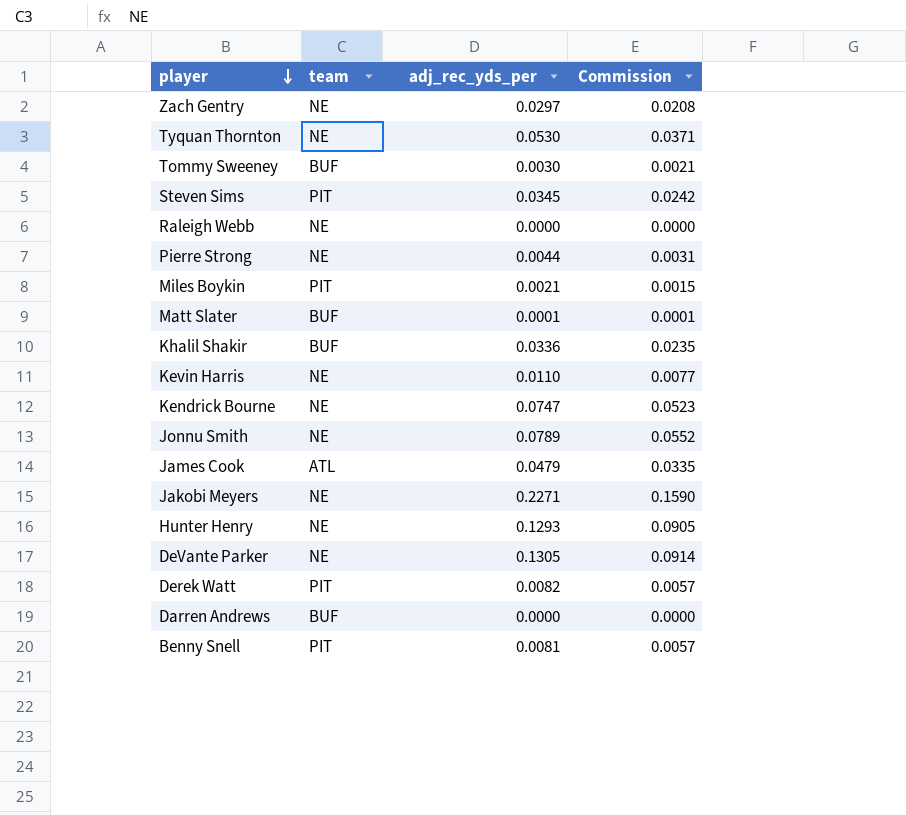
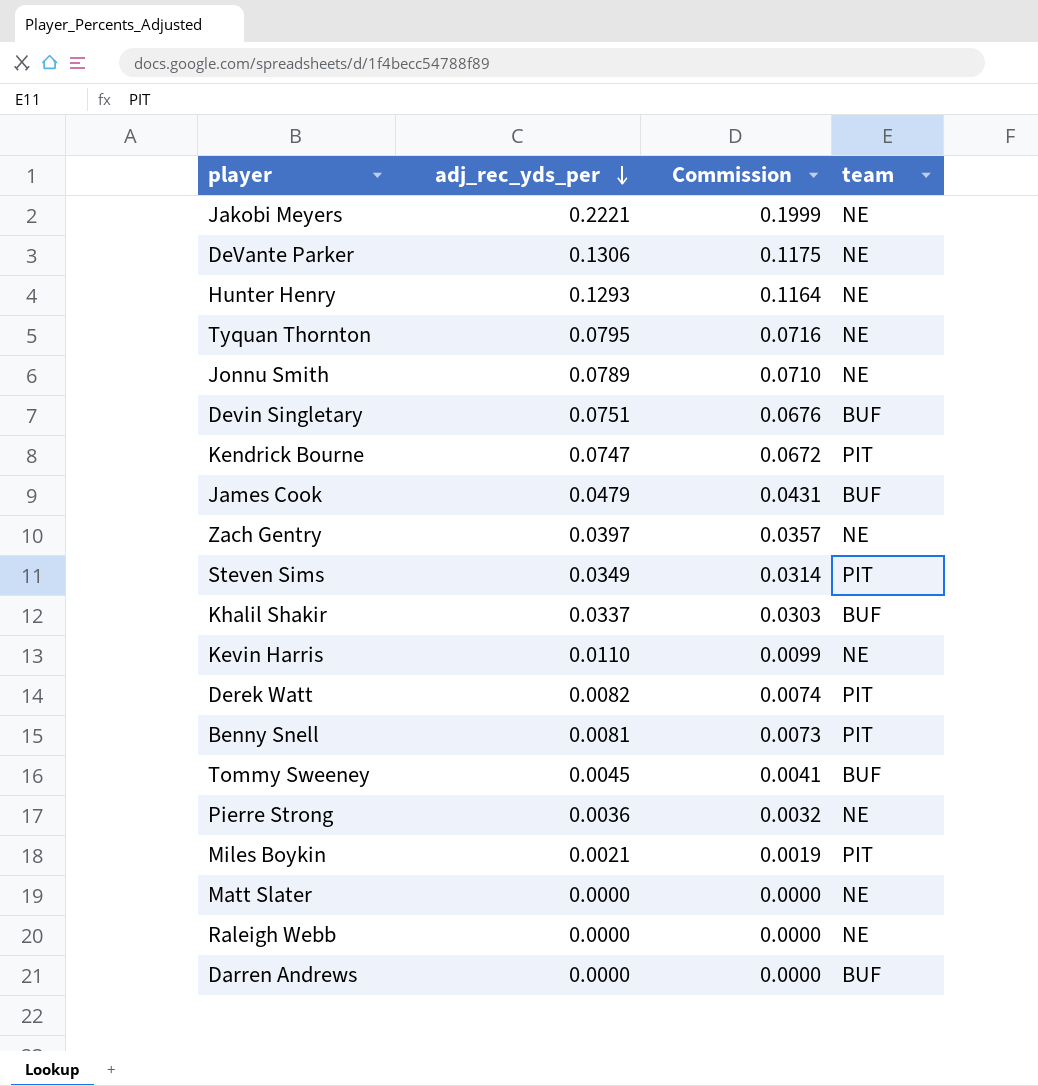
row order: player descending -> adj_rec_yds_per descending
column Commission | formula: [adj_rec_yds_per] * 0.7 -> [adj_rec_yds_per] * 0.9
column team | position: 2 -> 4
Jakobi Meyers | adj_rec_yds_per: 0.2271 -> 0.2221
DeVante Parker | adj_rec_yds_per: 0.1305 -> 0.1306
Tyquan Thornton | adj_rec_yds_per: 0.0530 -> 0.0795
row Devin Singletary: none -> 0.0751 | 0.0676 | BUF
Kendrick Bourne | team: NE -> PIT
James Cook | team: ATL -> BUF
Zach Gentry | adj_rec_yds_per: 0.0297 -> 0.0397
Steven Sims | adj_rec_yds_per: 0.0345 -> 0.0349
Khalil Shakir | adj_rec_yds_per: 0.0336 -> 0.0337
Tommy Sweeney | adj_rec_yds_per: 0.0030 -> 0.0045
Pierre Strong | adj_rec_yds_per: 0.0044 -> 0.0036
Matt Slater | adj_rec_yds_per: 0.0001 -> 0.0000
Matt Slater | team: BUF -> NE

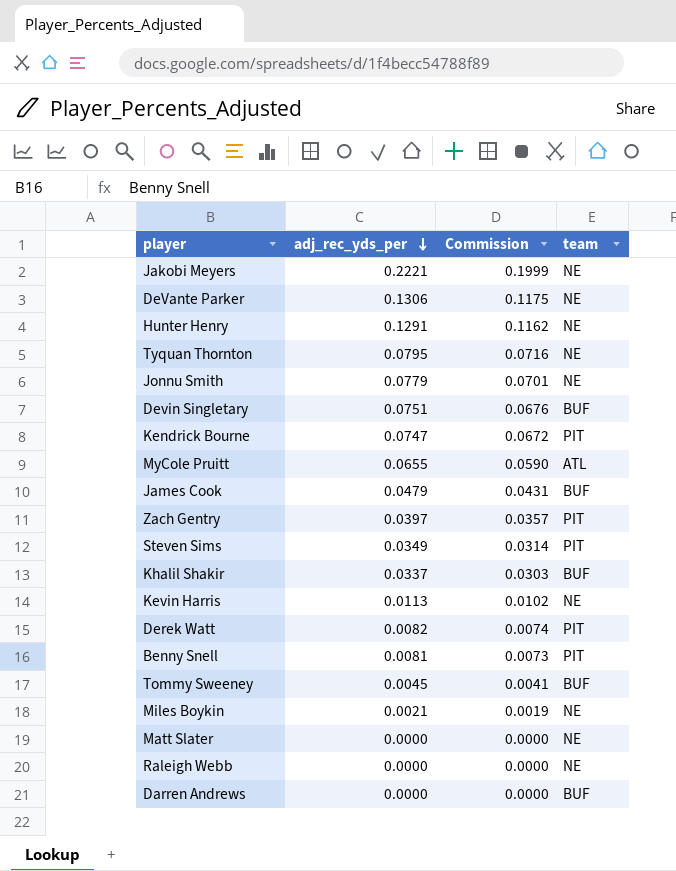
row Pierre Strong: 0.0036 | 0.0032 | NE -> none
Hunter Henry | adj_rec_yds_per: 0.1293 -> 0.1291
Hunter Henry | Commission: 0.1164 -> 0.1162
Jonnu Smith | adj_rec_yds_per: 0.0789 -> 0.0779
Jonnu Smith | Commission: 0.0710 -> 0.0701
row MyCole Pruitt: none -> 0.0655 | 0.0590 | ATL
Zach Gentry | team: NE -> PIT
Kevin Harris | adj_rec_yds_per: 0.0110 -> 0.0113
Kevin Harris | Commission: 0.0099 -> 0.0102
Miles Boykin | team: PIT -> NE

